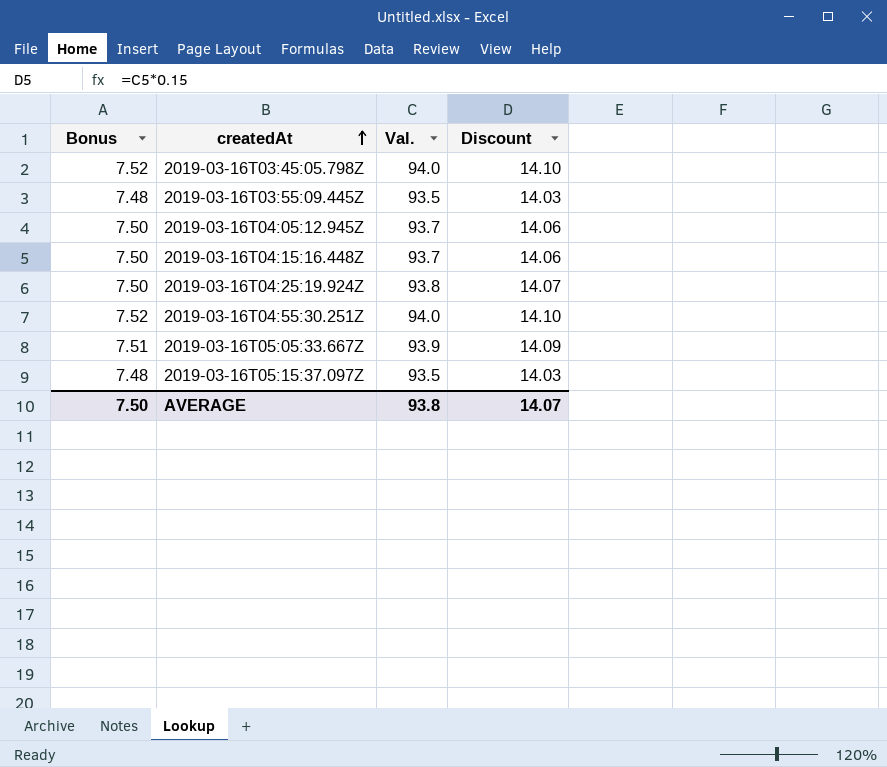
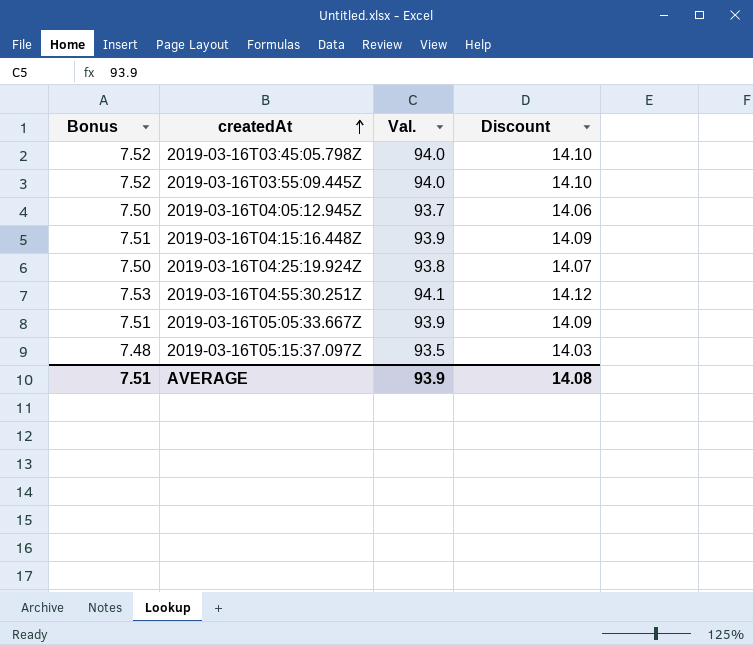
2019-03-16T03:55:09.445Z | Bonus: 7.48 -> 7.52
2019-03-16T03:55:09.445Z | Val.: 93.5 -> 94.0
2019-03-16T03:55:09.445Z | Discount: 14.03 -> 14.10
2019-03-16T04:15:16.448Z | Bonus: 7.50 -> 7.51
2019-03-16T04:15:16.448Z | Val.: 93.7 -> 93.9
2019-03-16T04:15:16.448Z | Discount: 14.06 -> 14.09
2019-03-16T04:55:30.251Z | Bonus: 7.52 -> 7.53
2019-03-16T04:55:30.251Z | Val.: 94.0 -> 94.1
2019-03-16T04:55:30.251Z | Discount: 14.10 -> 14.12
AVERAGE | Bonus: 7.50 -> 7.51
AVERAGE | Val.: 93.8 -> 93.9
AVERAGE | Discount: 14.07 -> 14.08

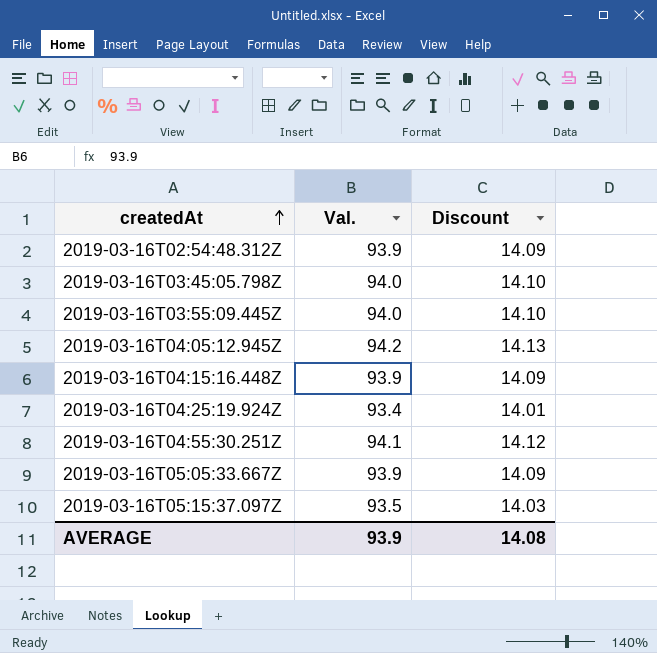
column Bonus | formula: [Val.] * 0.08 -> none
row 2019-03-16T02:54:48.312Z: none -> 93.9 | 14.09
2019-03-16T04:05:12.945Z | Val.: 93.7 -> 94.2
2019-03-16T04:05:12.945Z | Discount: 14.06 -> 14.13
2019-03-16T04:25:19.924Z | Val.: 93.8 -> 93.4
2019-03-16T04:25:19.924Z | Discount: 14.07 -> 14.01

